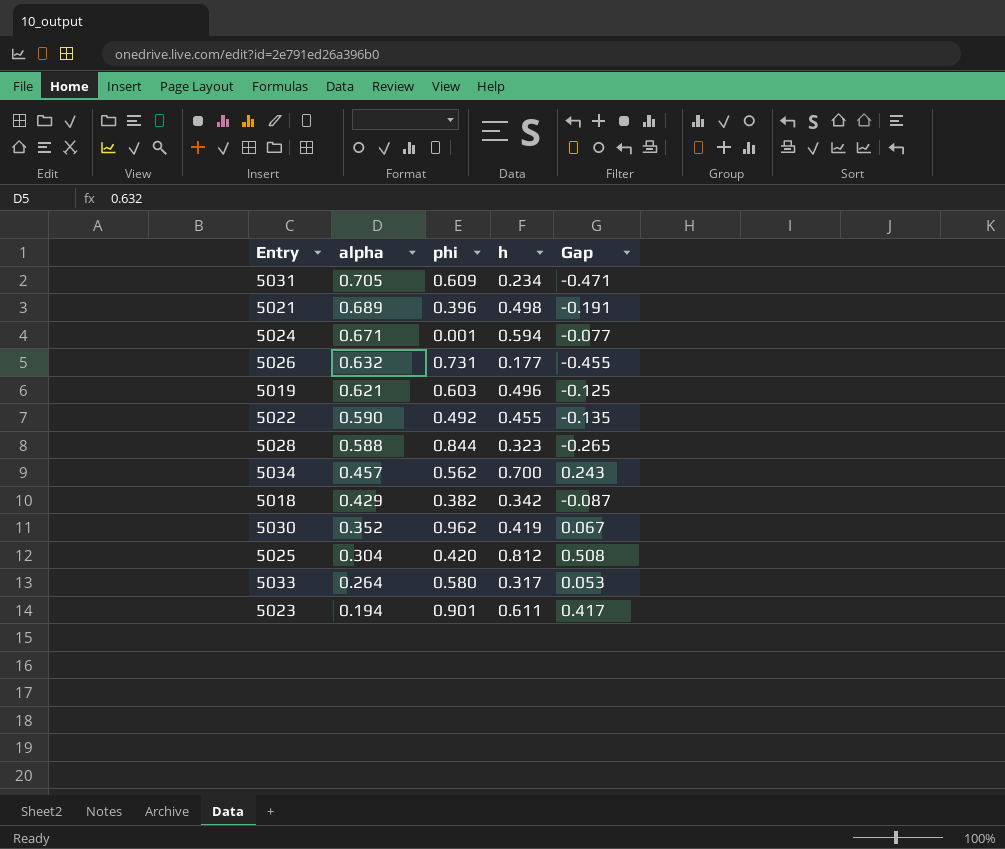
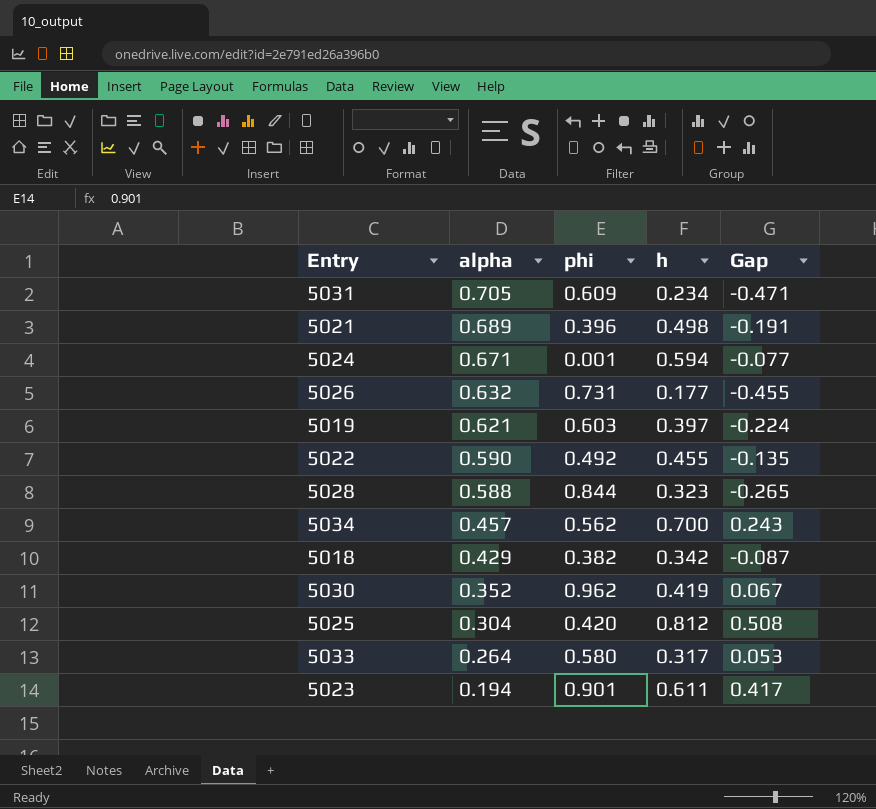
5019 | h: 0.496 -> 0.397
5019 | Gap: -0.125 -> -0.224

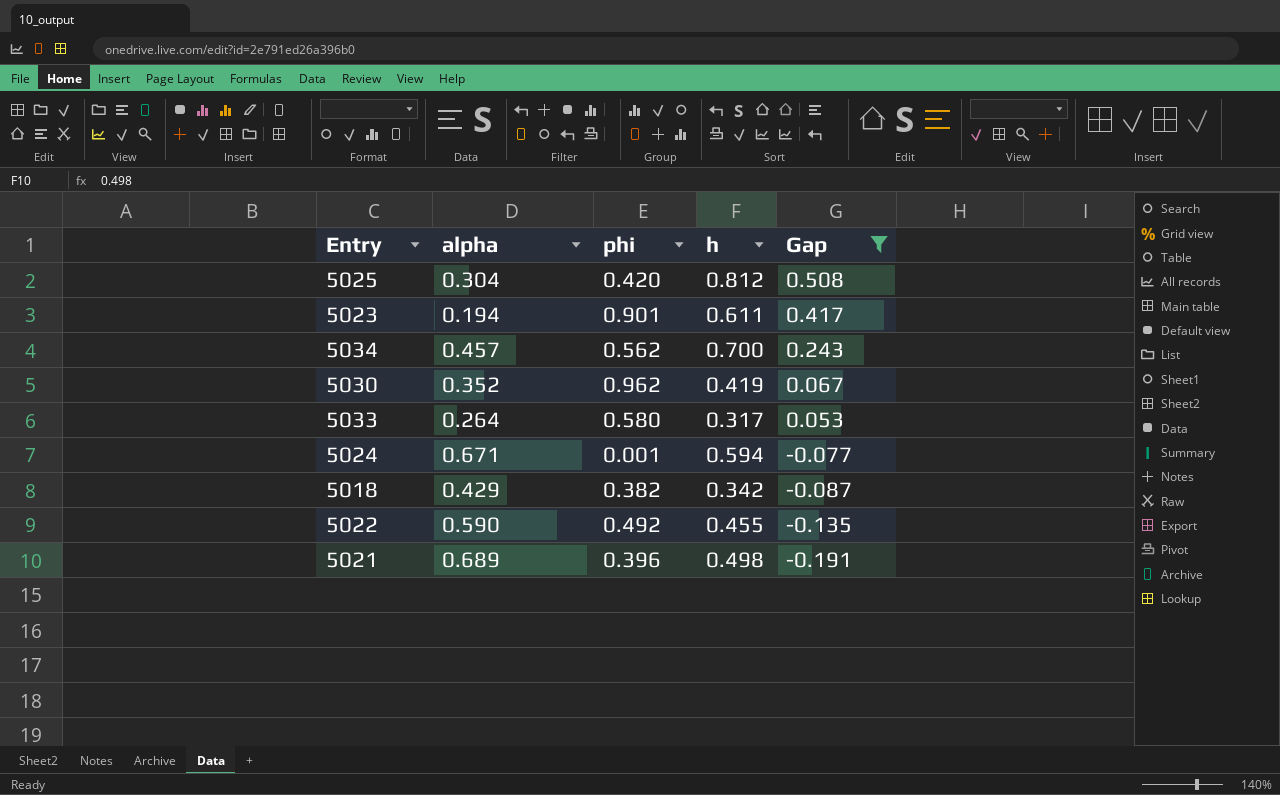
filter: none -> Gap >= -0.191
row order: alpha descending -> Gap descending

